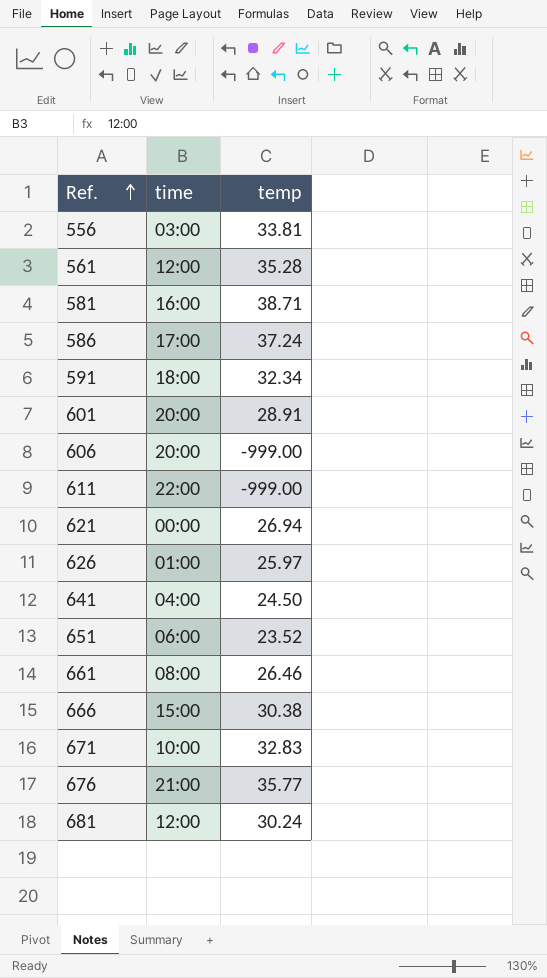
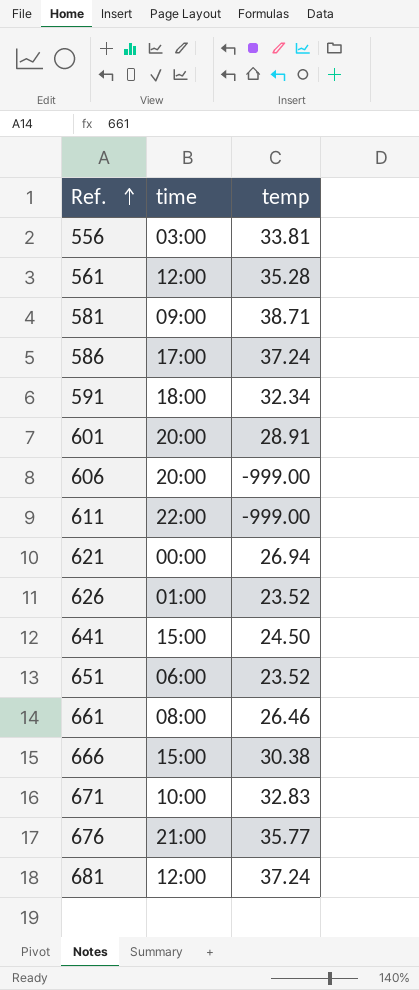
581 | time: 16:00 -> 09:00
626 | temp: 25.97 -> 23.52
641 | time: 04:00 -> 15:00
681 | temp: 30.24 -> 37.24

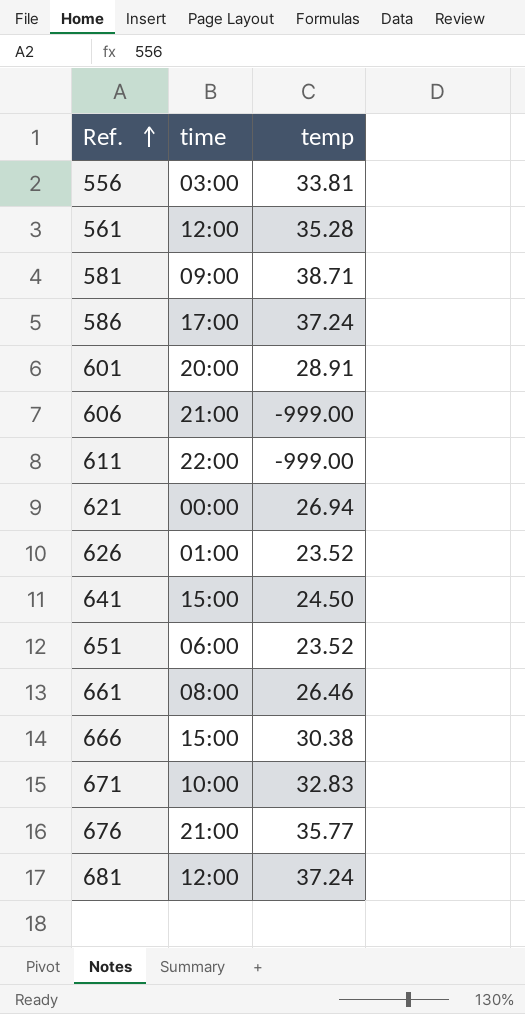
row 591: 18:00 | 32.34 -> none
606 | time: 20:00 -> 21:00

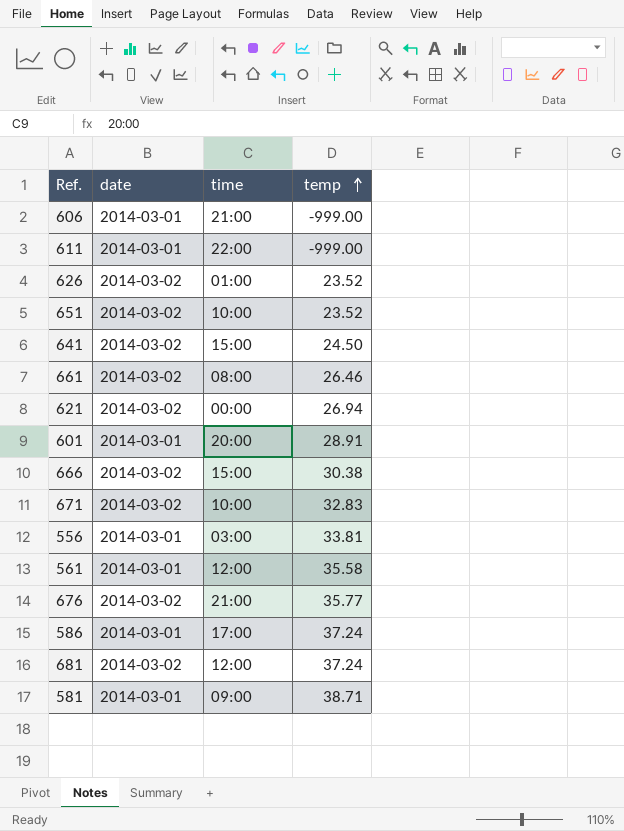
row order: Ref. ascending -> temp ascending
column date | position: none -> 2
651 | time: 06:00 -> 10:00
561 | temp: 35.28 -> 35.58

